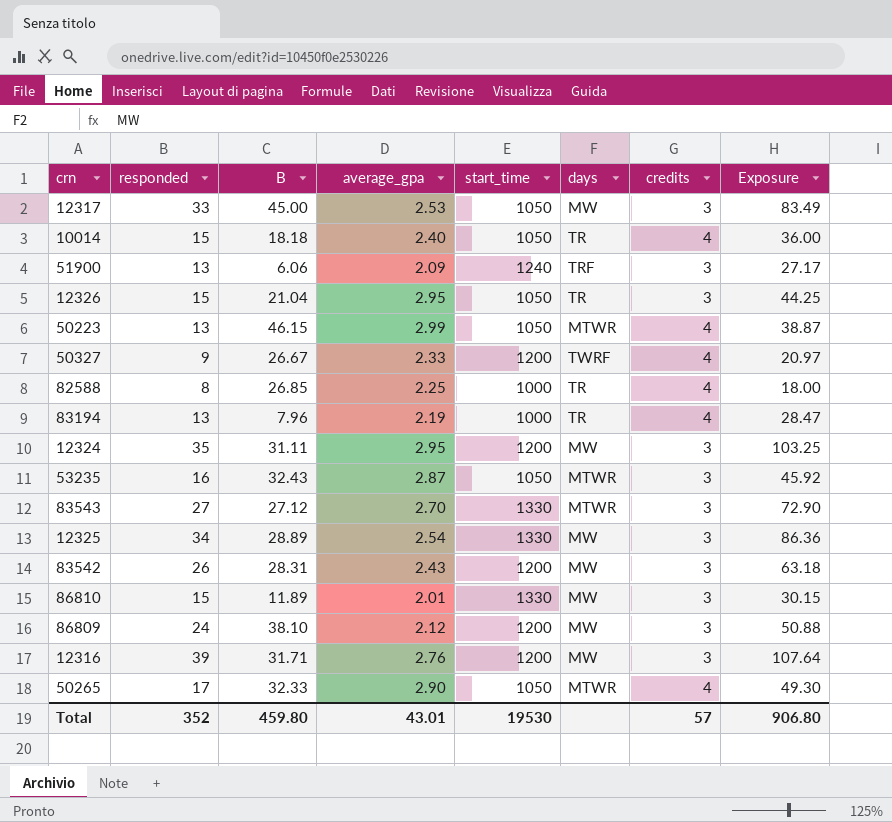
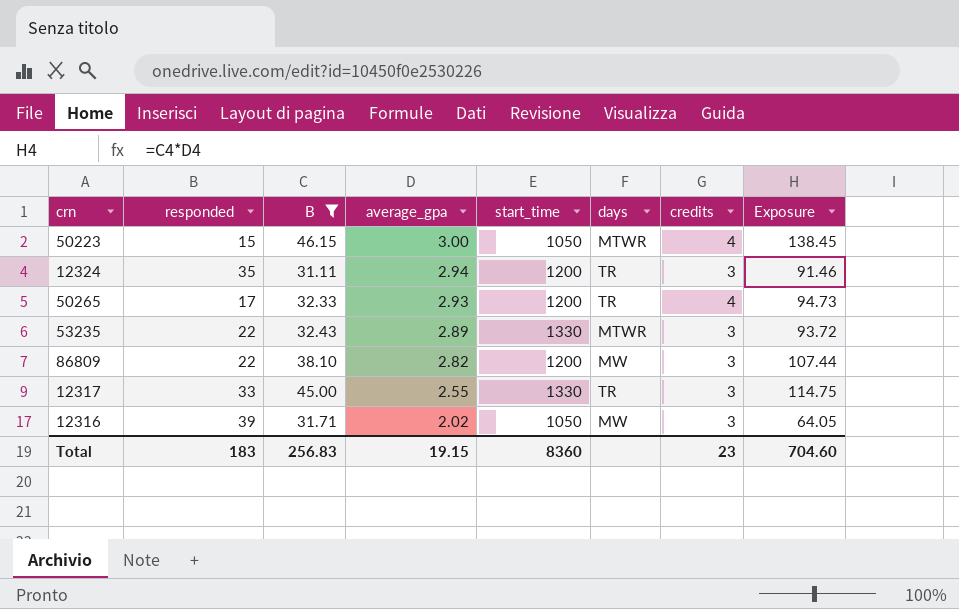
filter: none -> B >= 31.11
row order: none -> average_gpa descending
column Exposure | formula: [responded] * [average_gpa] -> [B] * [average_gpa]
50223 | responded: 13 -> 15
50223 | average_gpa: 2.99 -> 3.00
12324 | average_gpa: 2.95 -> 2.94
12324 | days: MW -> TR
50265 | average_gpa: 2.90 -> 2.93
50265 | start_time: 1050 -> 1200
50265 | days: MTWR -> TR
53235 | responded: 16 -> 22
53235 | average_gpa: 2.87 -> 2.89
53235 | start_time: 1050 -> 1330
86809 | responded: 24 -> 22
86809 | average_gpa: 2.12 -> 2.82
12317 | average_gpa: 2.53 -> 2.55
12317 | start_time: 1050 -> 1330
12317 | days: MW -> TR
12316 | average_gpa: 2.76 -> 2.02
12316 | start_time: 1200 -> 1050
Total | responded: 352 -> 183
Total | B: 459.80 -> 256.83
Total | average_gpa: 43.01 -> 19.15
Total | start_time: 19530 -> 8360
Total | credits: 57 -> 23
Total | Exposure: 906.80 -> 704.60

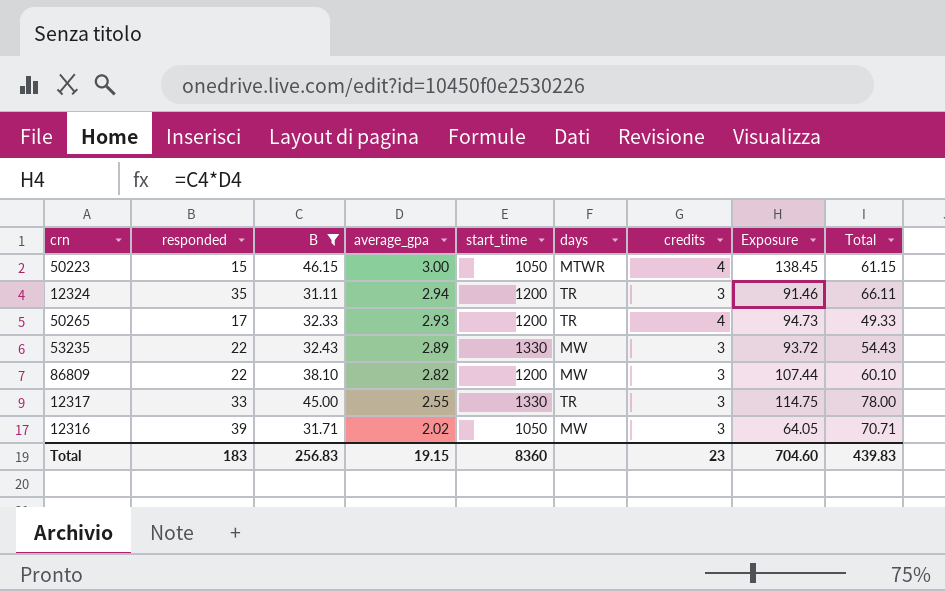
column Total | formula: none -> [responded] + [B]
53235 | days: MTWR -> MW

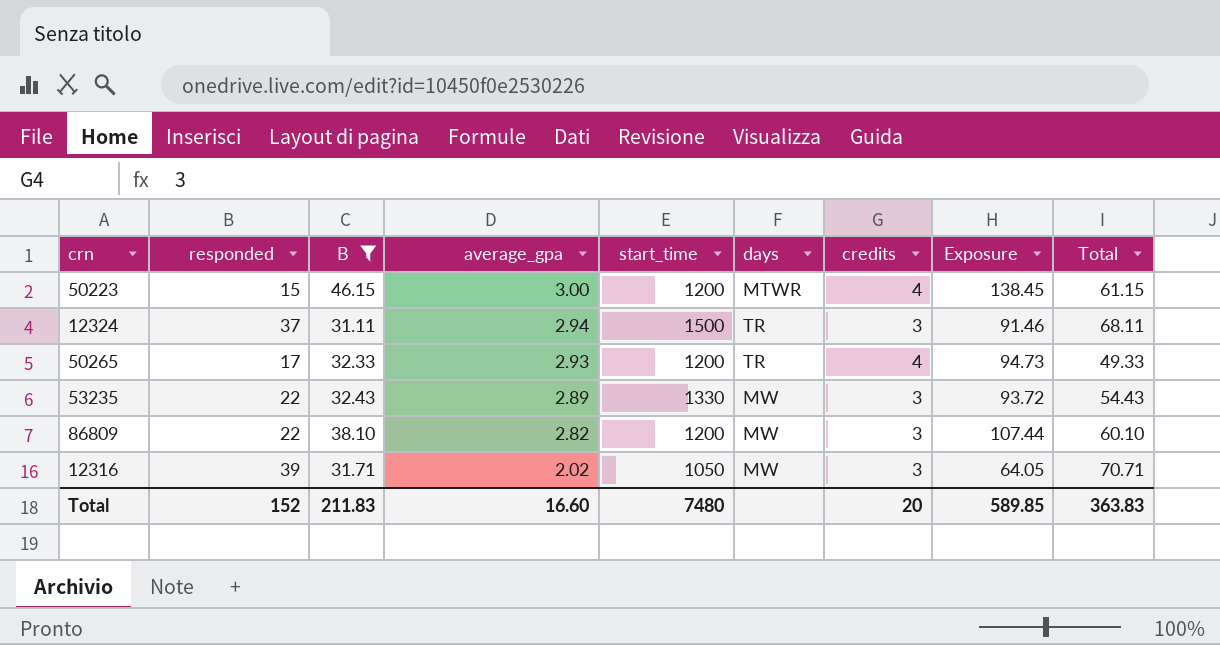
row 12317: 33 | 45.00 | 2.55 | 1330 | TR | 3 | 114.75 | 78.00 -> none
50223 | start_time: 1050 -> 1200
12324 | responded: 35 -> 37
12324 | start_time: 1200 -> 1500
12324 | Total: 66.11 -> 68.11
Total | responded: 183 -> 152
Total | B: 256.83 -> 211.83
Total | average_gpa: 19.15 -> 16.60
Total | start_time: 8360 -> 7480
Total | credits: 23 -> 20
Total | Exposure: 704.60 -> 589.85
Total | Total: 439.83 -> 363.83

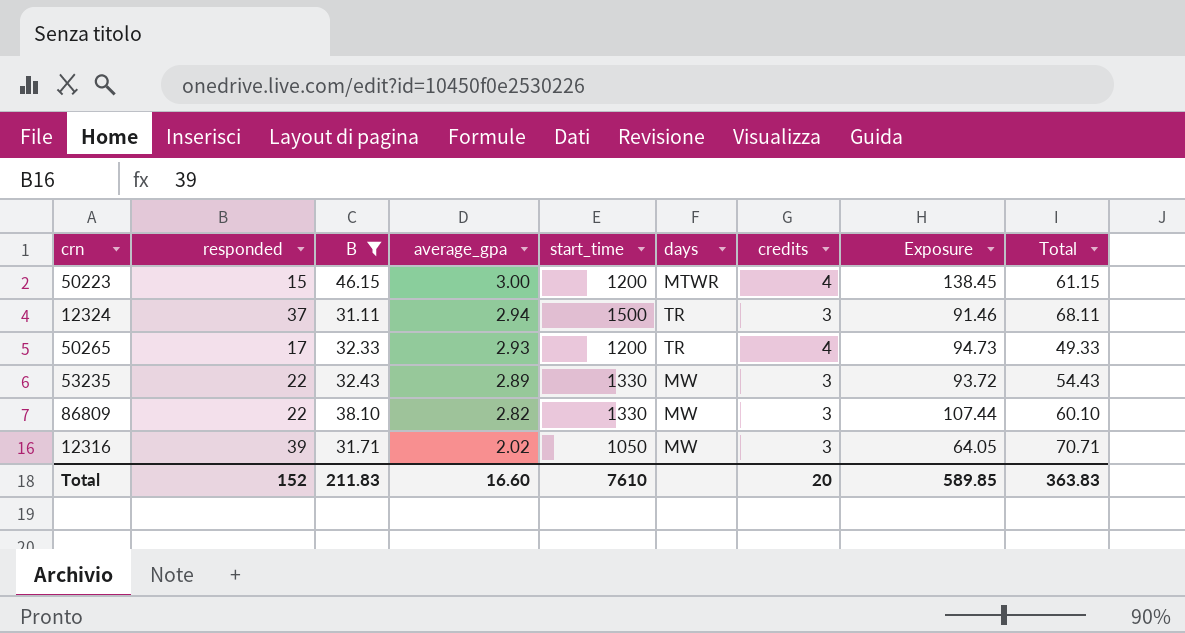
86809 | start_time: 1200 -> 1330
Total | start_time: 7480 -> 7610

